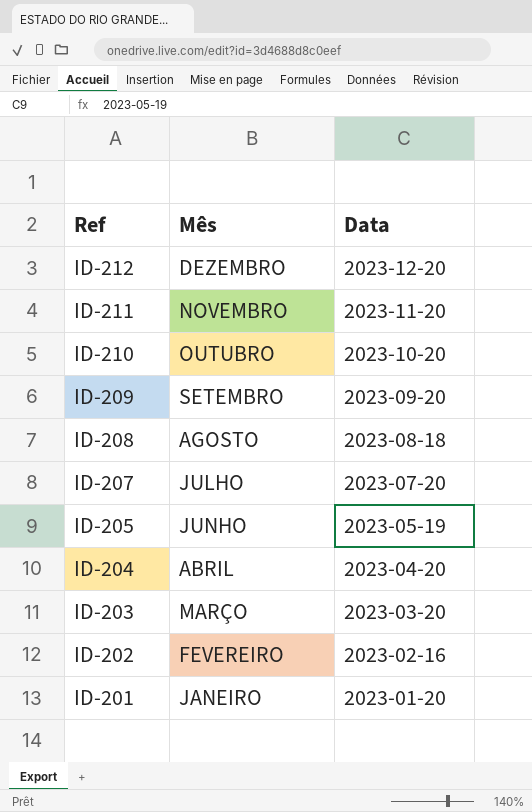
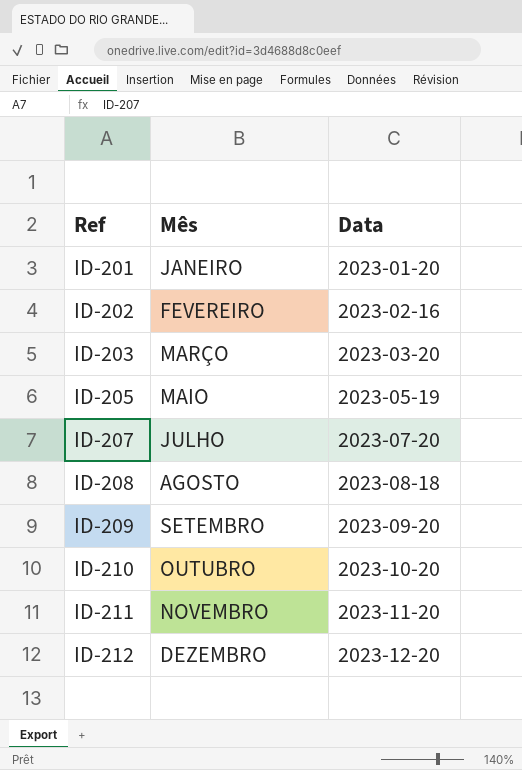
row order: Ref descending -> Ref ascending
row ID-204: ABRIL | 2023-04-20 -> none
ID-205 | Mês: JUNHO -> MAIO

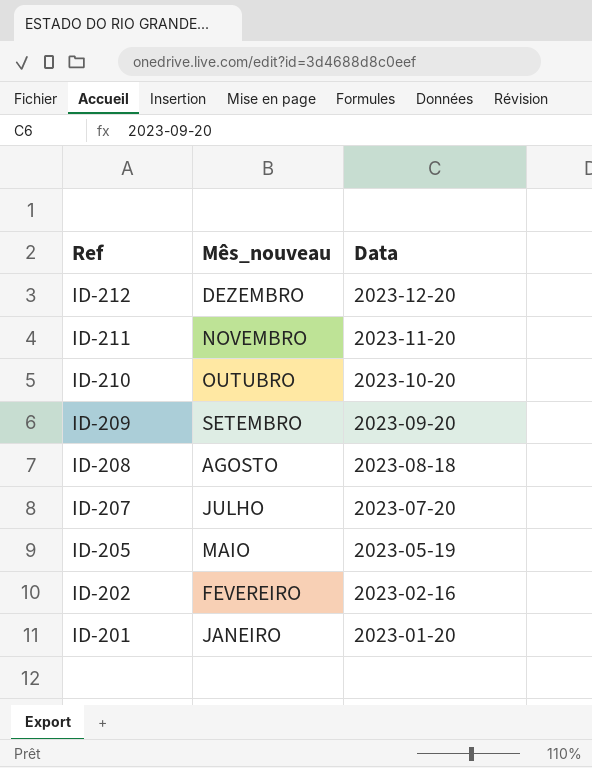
row order: Ref ascending -> Ref descending
column name: Mês -> Mês_nouveau
row ID-203: MARÇO | 2023-03-20 -> none

